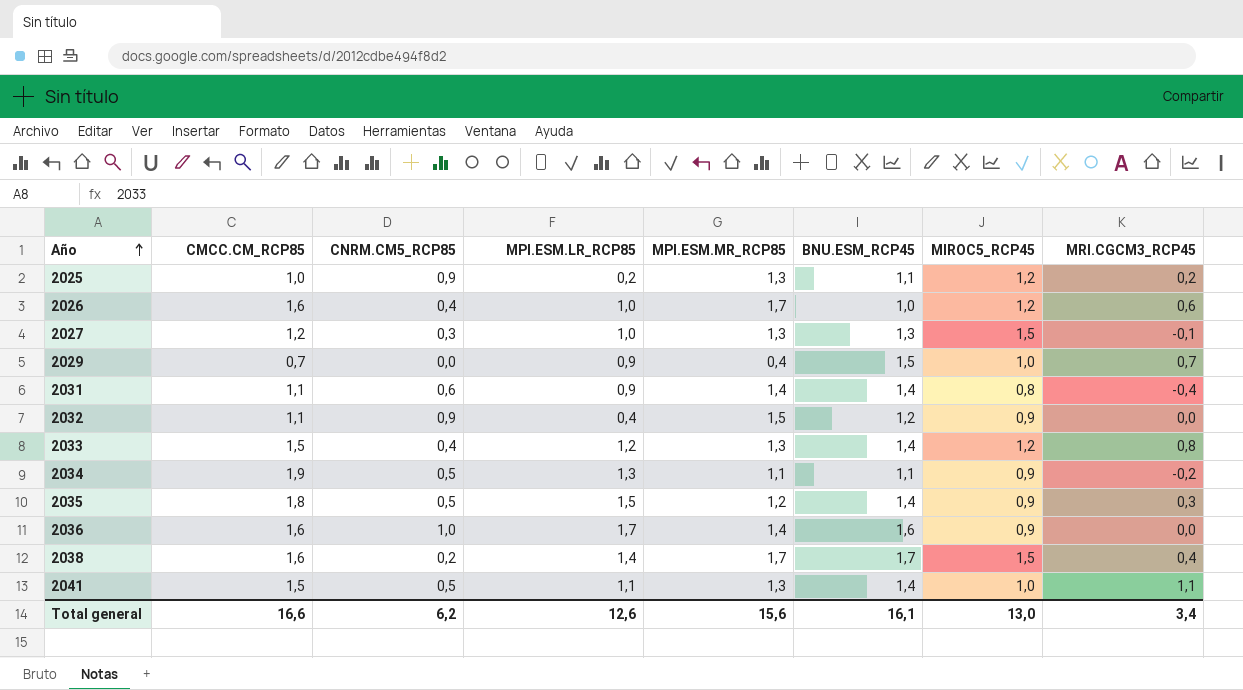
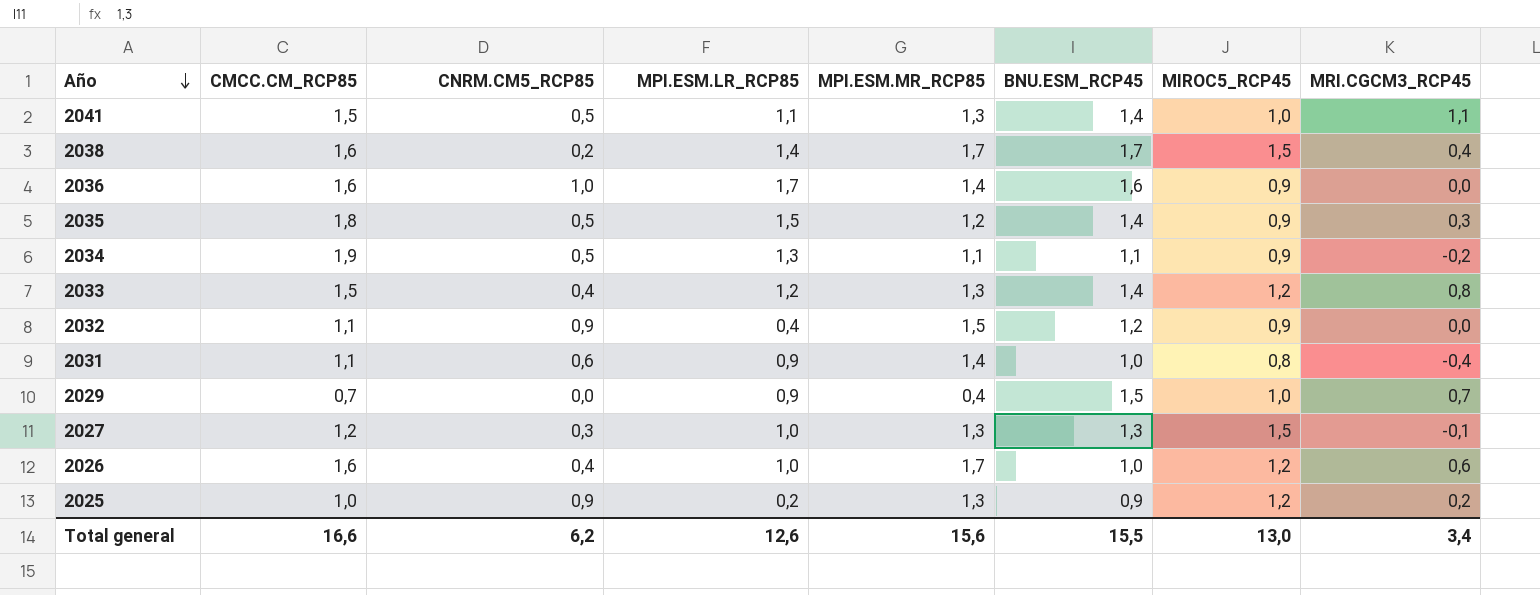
row order: Año ascending -> Año descending
2031 | BNU.ESM_RCP45: 1,4 -> 1,0
2025 | BNU.ESM_RCP45: 1,1 -> 0,9
Total general | BNU.ESM_RCP45: 16,1 -> 15,5

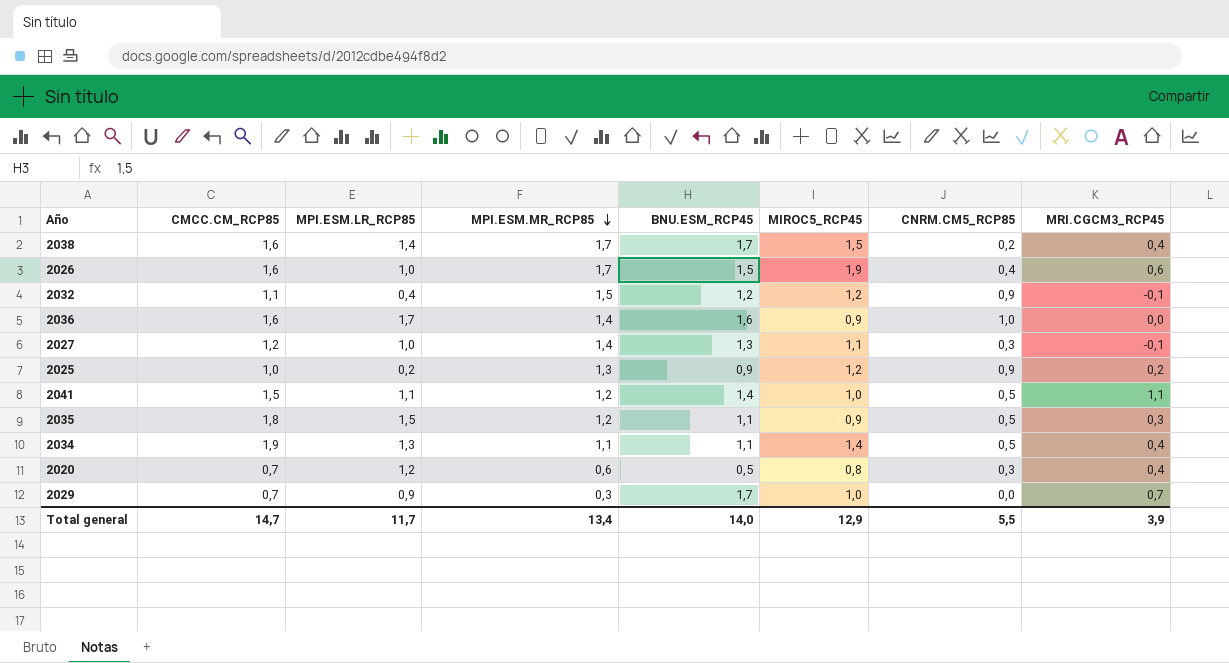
row order: Año descending -> MPI.ESM.MR_RCP85 descending
column CNRM.CM5_RCP85 | position: 3 -> 7
row 2033: 1,5 | 0,4 | 1,2 | 1,3 | 1,4 | 1,2 | 0,8 -> none
row 2031: 1,1 | 0,6 | 0,9 | 1,4 | 1,0 | 0,8 | -0,4 -> none
2026 | BNU.ESM_RCP45: 1,0 -> 1,5
2026 | MIROC5_RCP45: 1,2 -> 1,9
2032 | MIROC5_RCP45: 0,9 -> 1,2
2032 | MRI.CGCM3_RCP45: 0,0 -> -0,1
2027 | MPI.ESM.MR_RCP85: 1,3 -> 1,4
2027 | MIROC5_RCP45: 1,5 -> 1,1
2041 | MPI.ESM.MR_RCP85: 1,3 -> 1,2
2035 | BNU.ESM_RCP45: 1,4 -> 1,1
2034 | MIROC5_RCP45: 0,9 -> 1,4
2034 | MRI.CGCM3_RCP45: -0,2 -> 0,4
row 2020: none -> 0,7 | 1,2 | 0,6 | 0,5 | 0,8 | 0,3 | 0,4
2029 | MPI.ESM.MR_RCP85: 0,4 -> 0,3
2029 | BNU.ESM_RCP45: 1,5 -> 1,7
Total general | CMCC.CM_RCP85: 16,6 -> 14,7
Total general | MPI.ESM.LR_RCP85: 12,6 -> 11,7
Total general | MPI.ESM.MR_RCP85: 15,6 -> 13,4
Total general | BNU.ESM_RCP45: 15,5 -> 14,0
Total general | MIROC5_RCP45: 13,0 -> 12,9
Total general | CNRM.CM5_RCP85: 6,2 -> 5,5
Total general | MRI.CGCM3_RCP45: 3,4 -> 3,9

